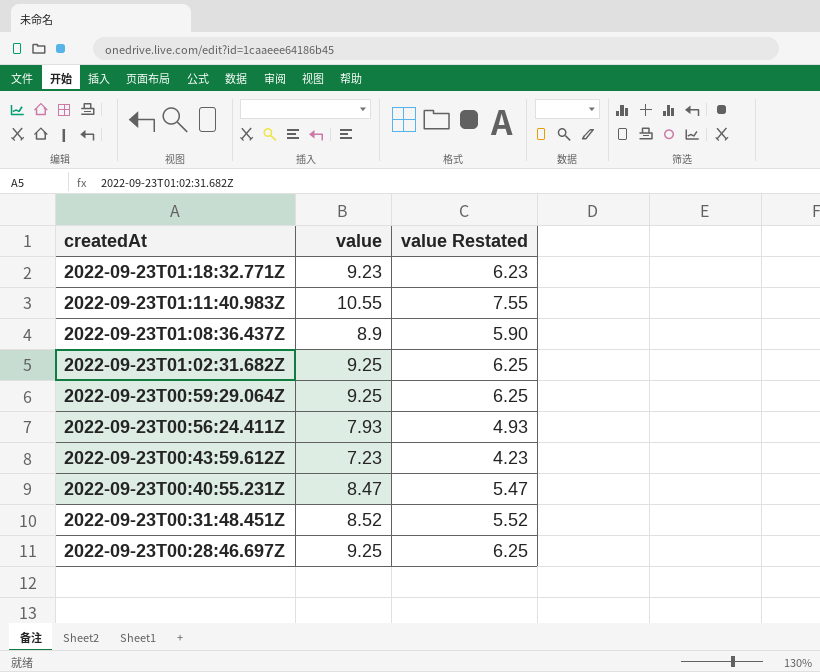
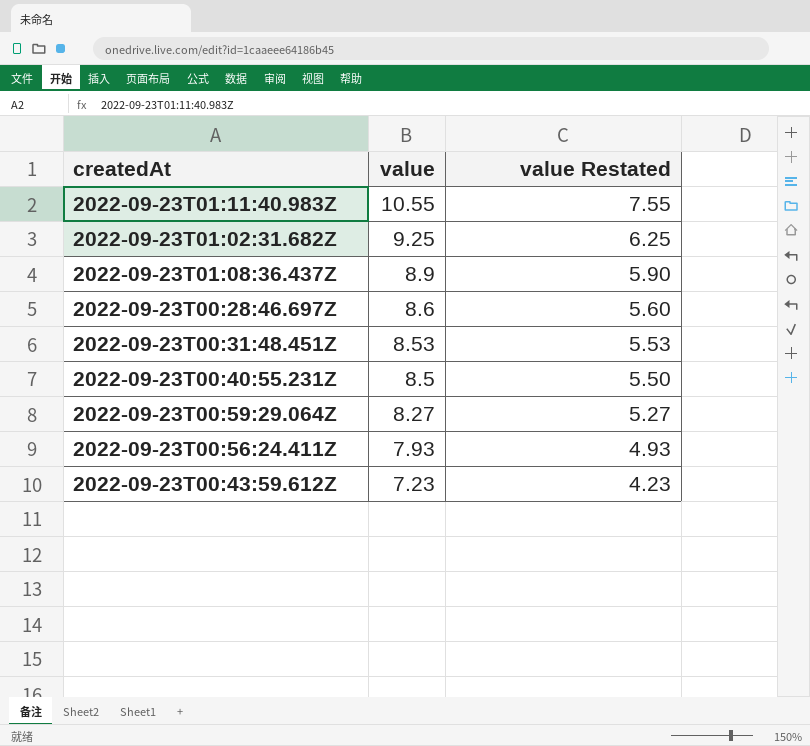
row order: createdAt descending -> value descending
row 2022-09-23T01:18:32.771Z: 9.23 | 6.23 -> none
2022-09-23T00:28:46.697Z | value: 9.25 -> 8.6
2022-09-23T00:28:46.697Z | value Restated: 6.25 -> 5.60
2022-09-23T00:31:48.451Z | value: 8.52 -> 8.53
2022-09-23T00:31:48.451Z | value Restated: 5.52 -> 5.53
2022-09-23T00:40:55.231Z | value: 8.47 -> 8.5
2022-09-23T00:40:55.231Z | value Restated: 5.47 -> 5.50
2022-09-23T00:59:29.064Z | value: 9.25 -> 8.27
2022-09-23T00:59:29.064Z | value Restated: 6.25 -> 5.27

